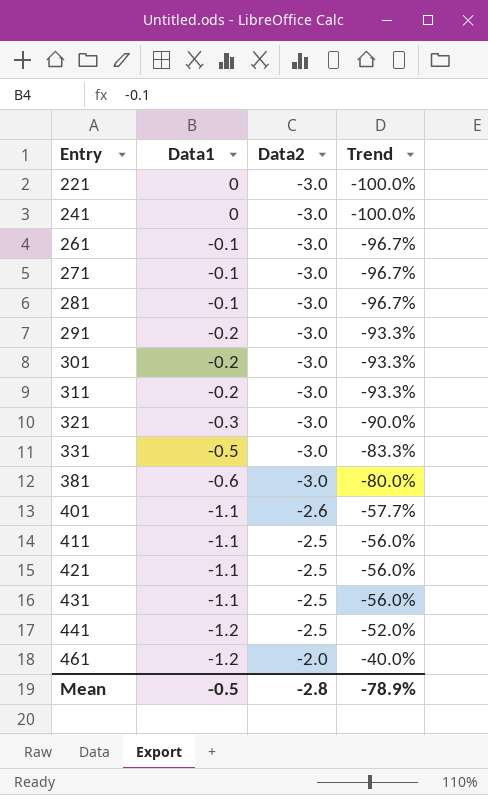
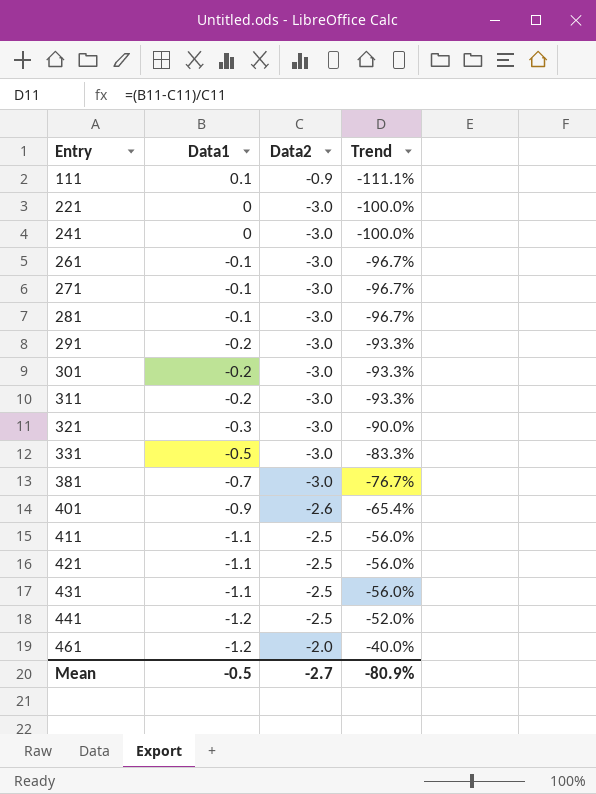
row 111: none -> 0.1 | -0.9 | -111.1%
381 | Data1: -0.6 -> -0.7
381 | Trend: -80.0% -> -76.7%
401 | Data1: -1.1 -> -0.9
401 | Trend: -57.7% -> -65.4%
Mean | Data2: -2.8 -> -2.7
Mean | Trend: -78.9% -> -80.9%

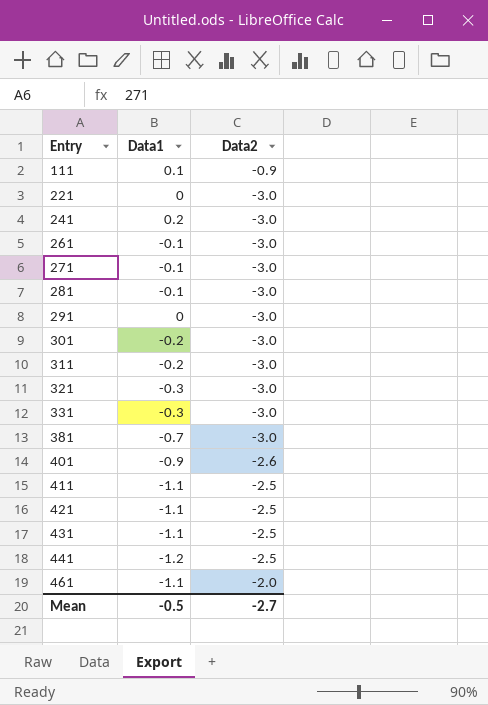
column Trend | formula: ([Data1] - [Data2]) / [Data2] -> none
241 | Data1: 0 -> 0.2
291 | Data1: -0.2 -> 0
331 | Data1: -0.5 -> -0.3
461 | Data1: -1.2 -> -1.1

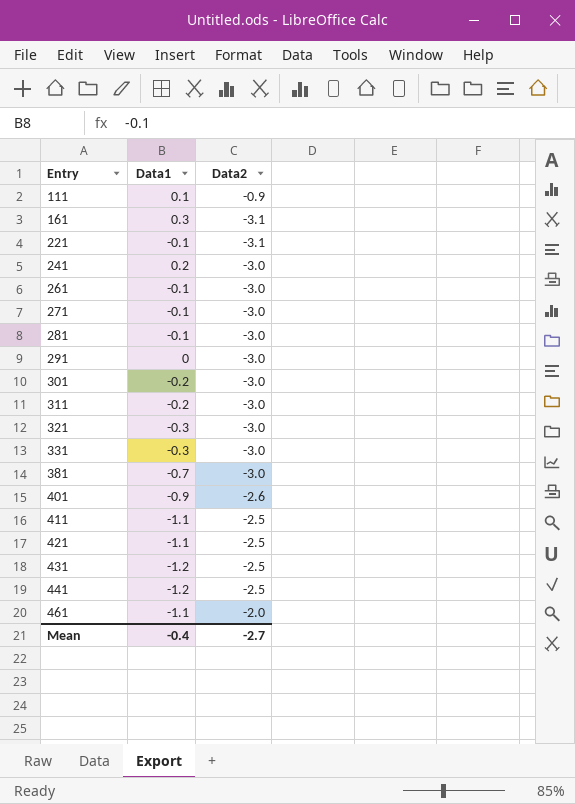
row 161: none -> 0.3 | -3.1
221 | Data1: 0 -> -0.1
221 | Data2: -3.0 -> -3.1
431 | Data1: -1.1 -> -1.2
Mean | Data1: -0.5 -> -0.4

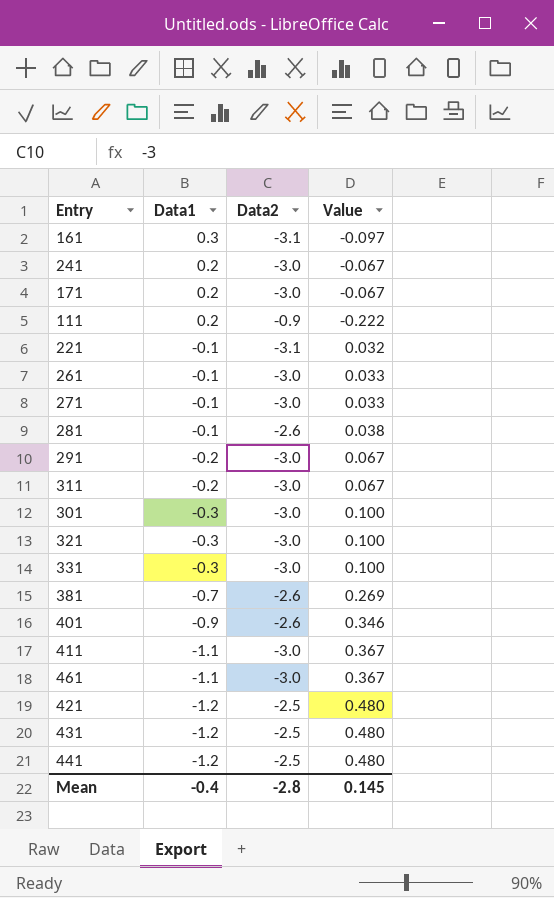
row order: Entry ascending -> Data1 descending
column Value | formula: none -> [Data1] / [Data2]
row 171: none -> 0.2 | -3.0 | -0.067
111 | Data1: 0.1 -> 0.2
281 | Data2: -3.0 -> -2.6
291 | Data1: 0 -> -0.2
301 | Data1: -0.2 -> -0.3
381 | Data2: -3.0 -> -2.6
411 | Data2: -2.5 -> -3.0
461 | Data2: -2.0 -> -3.0
421 | Data1: -1.1 -> -1.2
Mean | Data2: -2.7 -> -2.8

